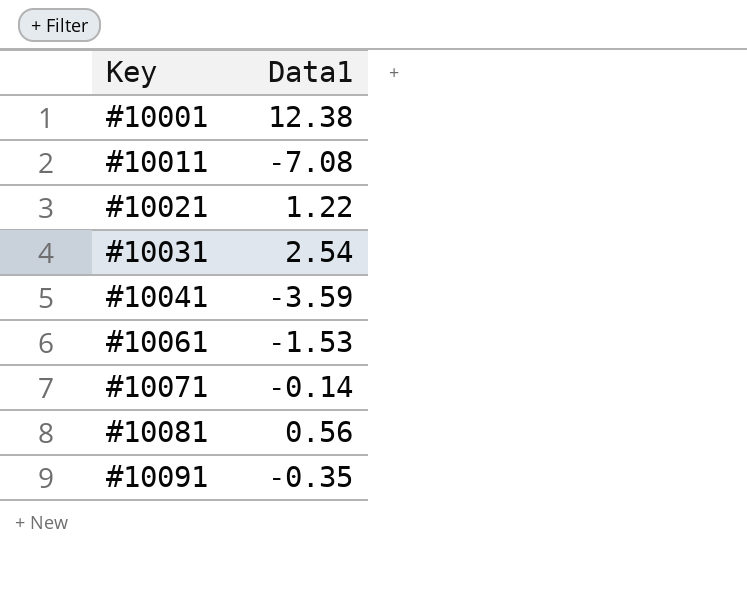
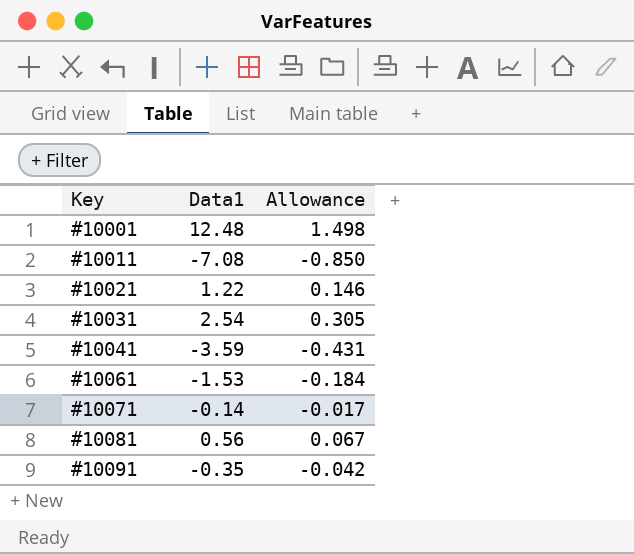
column Allowance | formula: none -> [Data1] * 0.12
#10001 | Data1: 12.38 -> 12.48

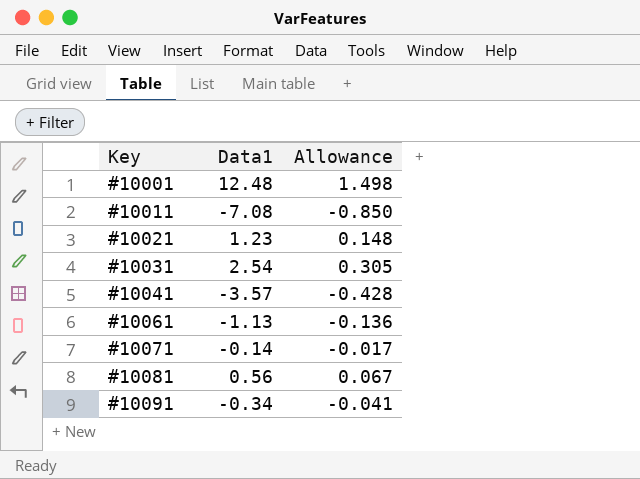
#10021 | Data1: 1.22 -> 1.23
#10021 | Allowance: 0.146 -> 0.148
#10041 | Data1: -3.59 -> -3.57
#10041 | Allowance: -0.431 -> -0.428
#10061 | Data1: -1.53 -> -1.13
#10061 | Allowance: -0.184 -> -0.136
#10091 | Data1: -0.35 -> -0.34
#10091 | Allowance: -0.042 -> -0.041

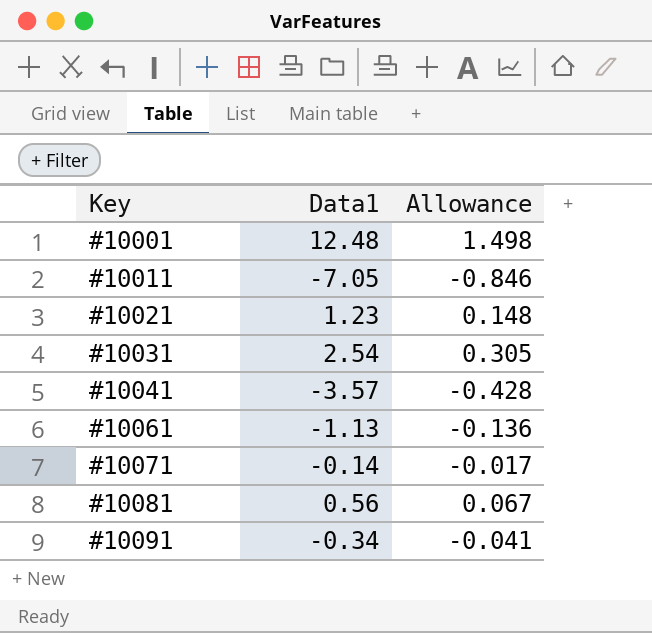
#10011 | Data1: -7.08 -> -7.05
#10011 | Allowance: -0.850 -> -0.846

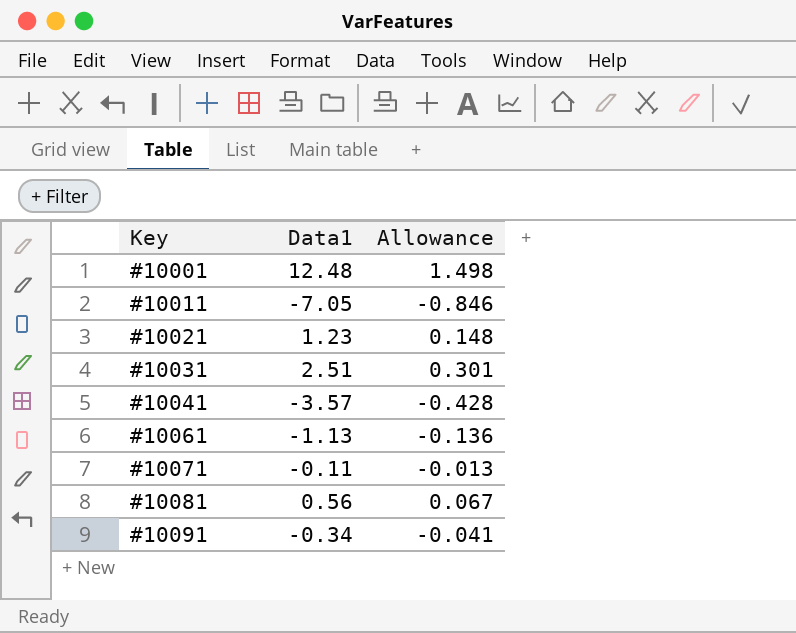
#10031 | Data1: 2.54 -> 2.51
#10031 | Allowance: 0.305 -> 0.301
#10071 | Data1: -0.14 -> -0.11
#10071 | Allowance: -0.017 -> -0.013

